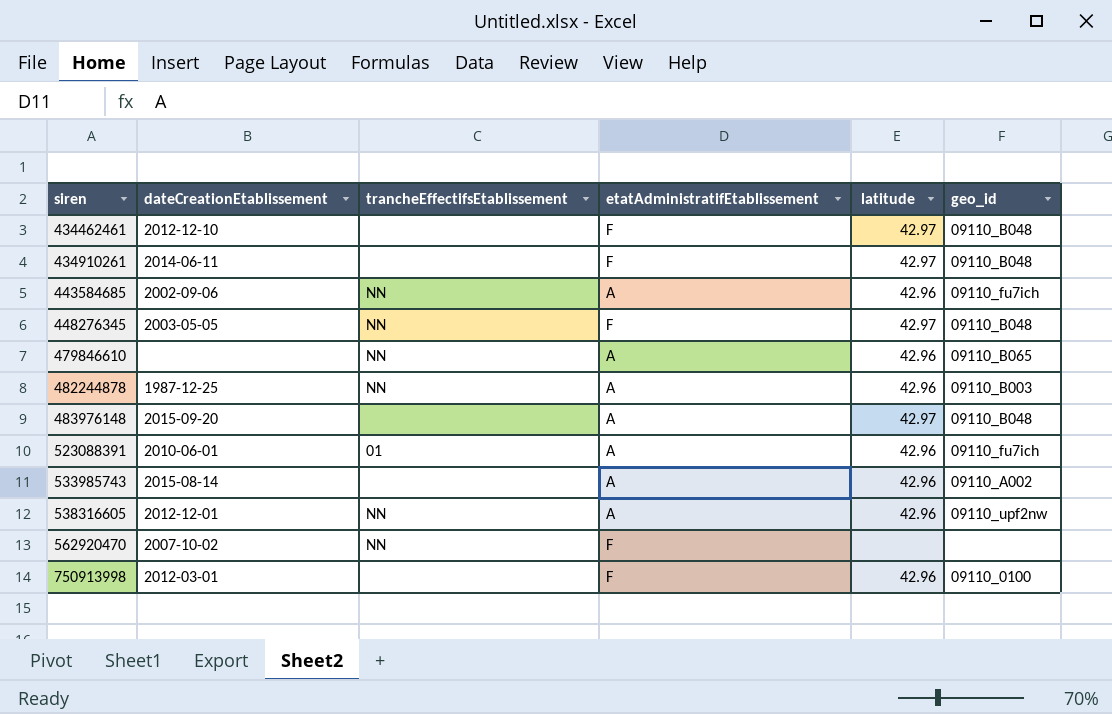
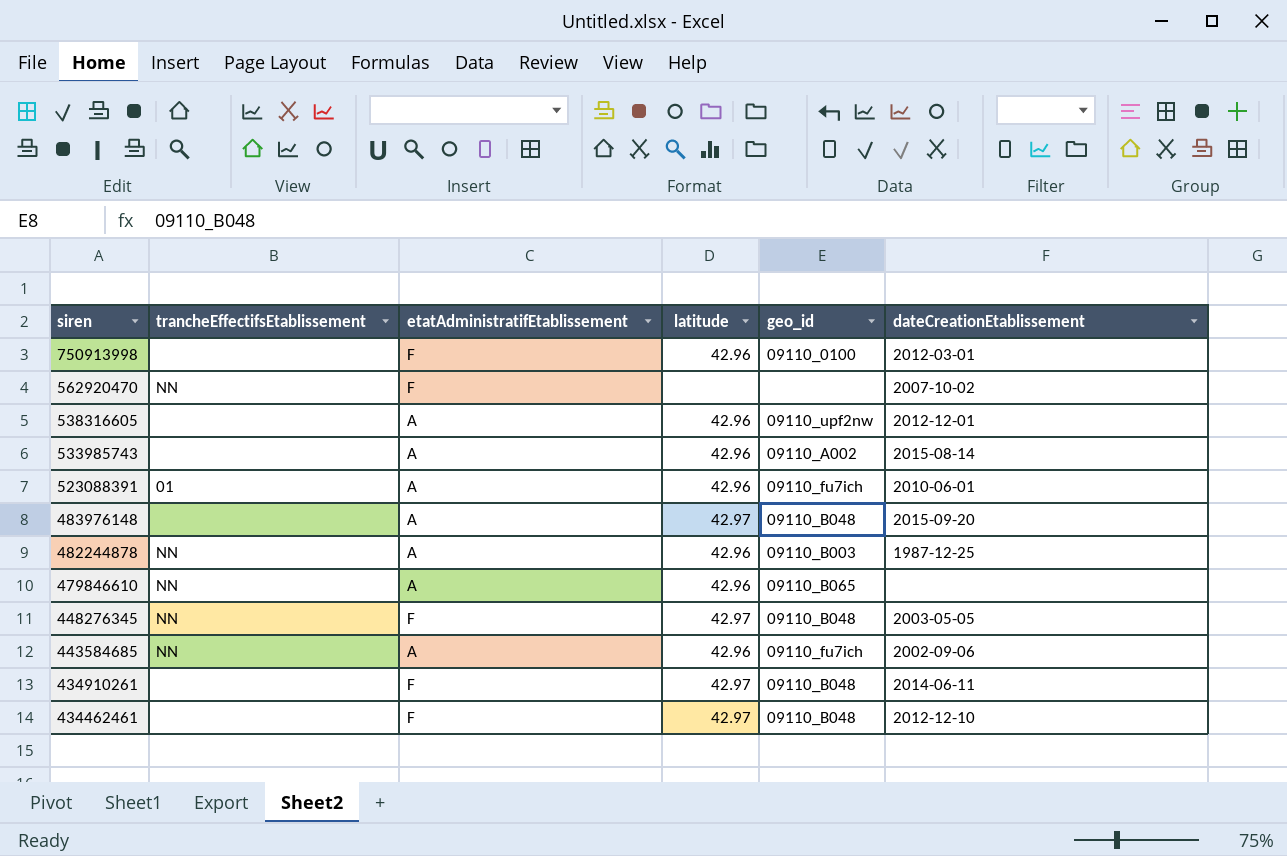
row order: siren ascending -> siren descending
column dateCreationEtablissement | position: 2 -> 6
538316605 | trancheEffectifsEtablissement: NN -> none

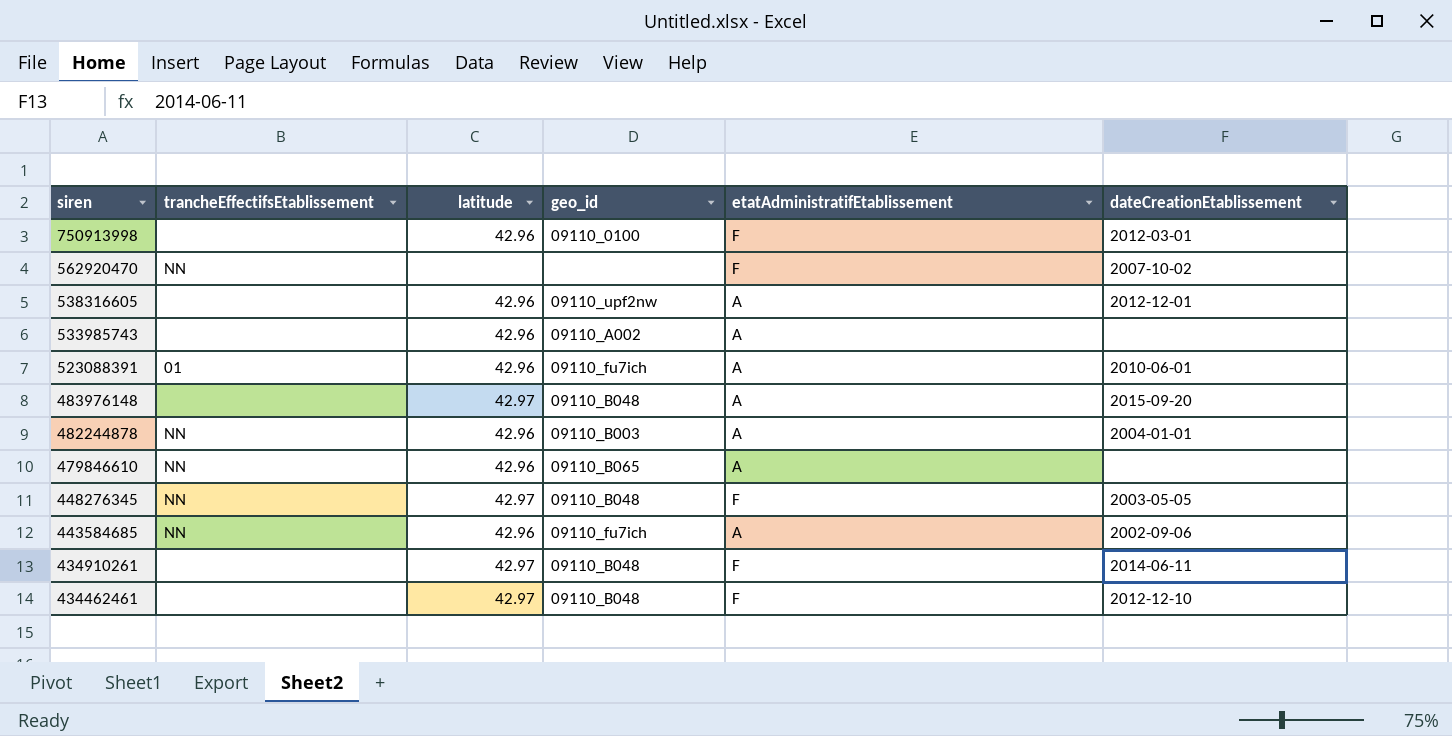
column etatAdministratifEtablissement | position: 3 -> 5
533985743 | dateCreationEtablissement: 2015-08-14 -> none
482244878 | dateCreationEtablissement: 1987-12-25 -> 2004-01-01

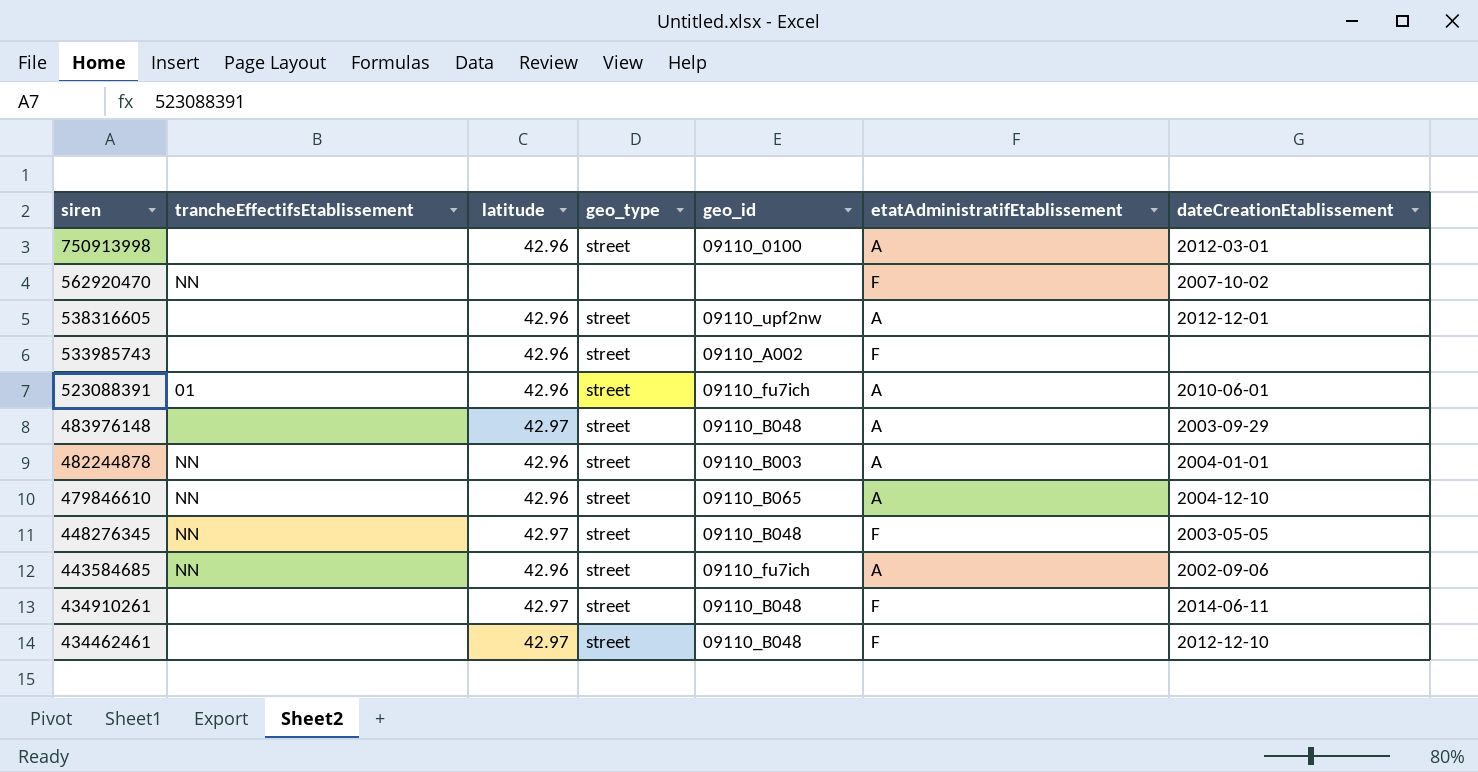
column geo_type | position: none -> 4
750913998 | etatAdministratifEtablissement: F -> A
533985743 | etatAdministratifEtablissement: A -> F
483976148 | dateCreationEtablissement: 2015-09-20 -> 2003-09-29
479846610 | dateCreationEtablissement: none -> 2004-12-10

